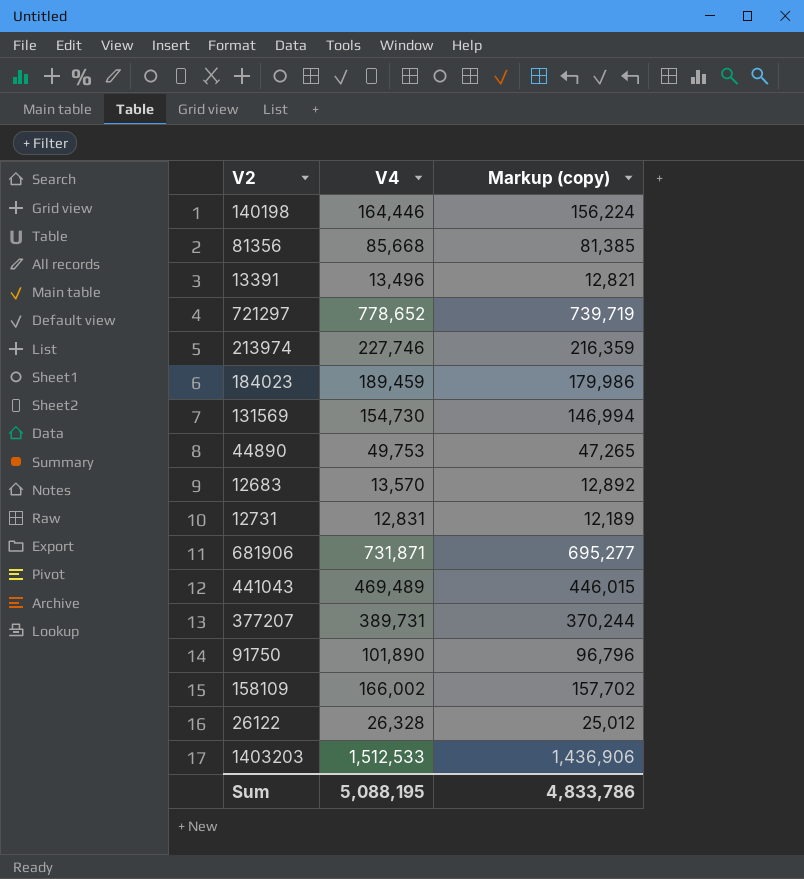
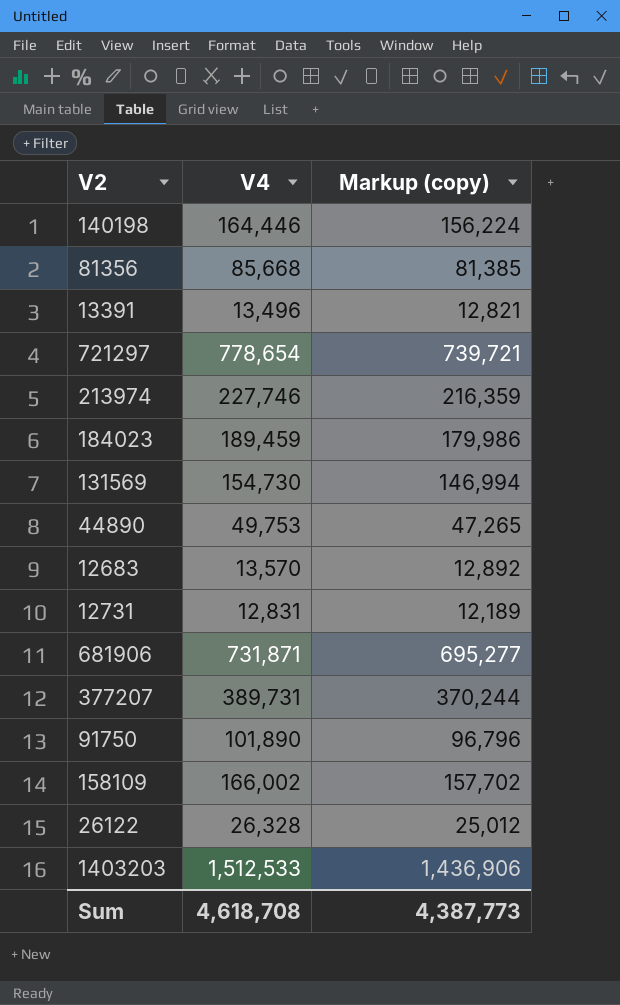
row 441043: 469,489 | 446,015 -> none
721297 | V4: 778,652 -> 778,654
721297 | Markup (copy): 739,719 -> 739,721
Sum | V4: 5,088,195 -> 4,618,708
Sum | Markup (copy): 4,833,786 -> 4,387,773

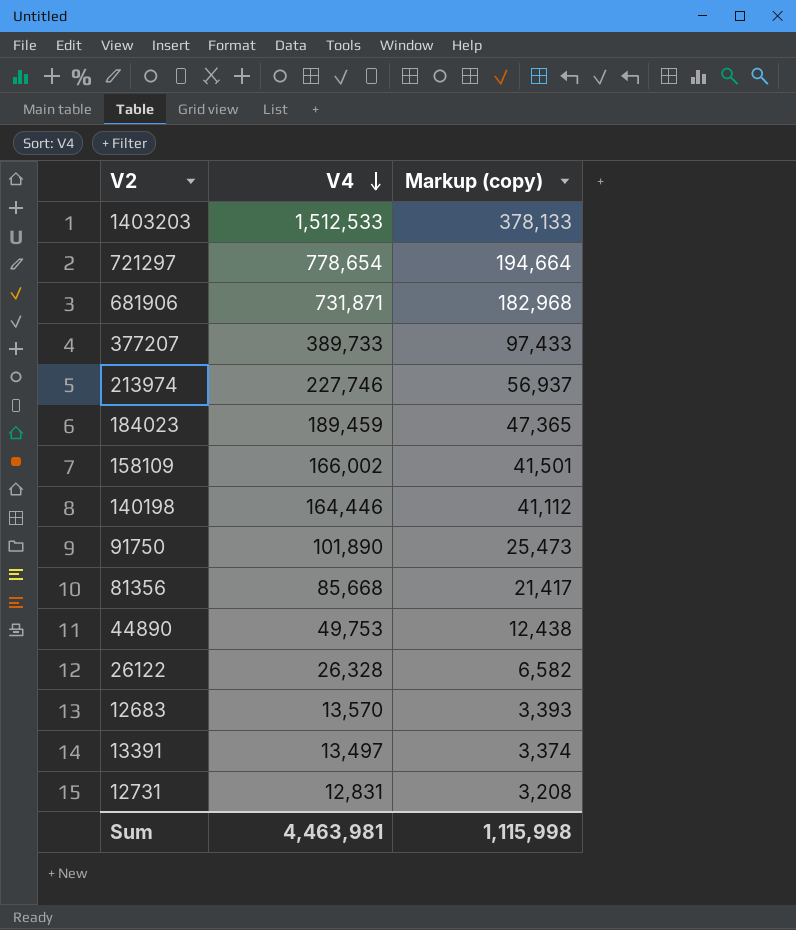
row order: none -> V4 descending
column Markup (copy) | formula: [V4] * 0.95 -> [V4] * 0.25
row 131569: 154,730 | 146,994 -> none
377207 | V4: 389,731 -> 389,733
13391 | V4: 13,496 -> 13,497
Sum | V4: 4,618,708 -> 4,463,981
Sum | Markup (copy): 4,387,773 -> 1,115,998

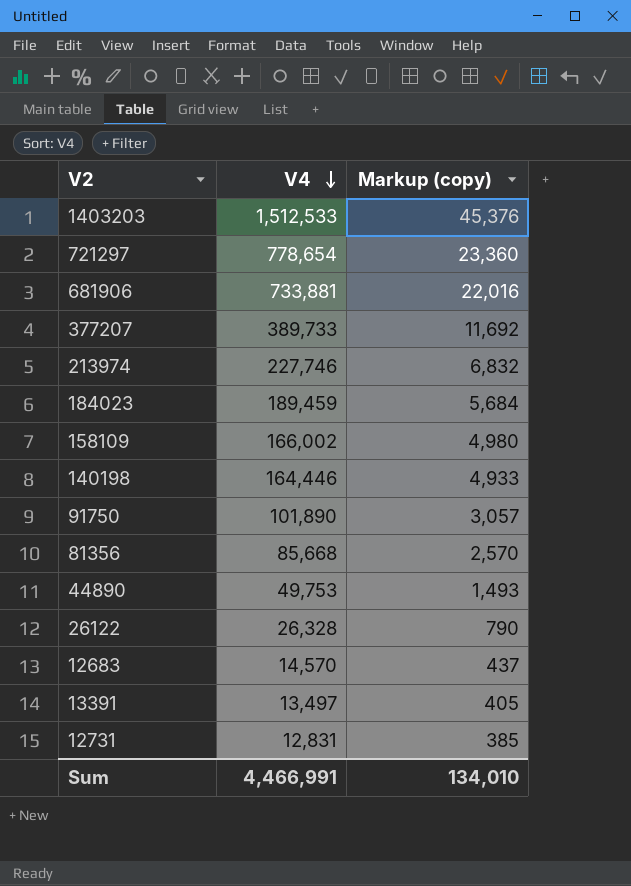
column Markup (copy) | formula: [V4] * 0.25 -> [V4] * 0.03
681906 | V4: 731,871 -> 733,881
12683 | V4: 13,570 -> 14,570
Sum | V4: 4,463,981 -> 4,466,991
Sum | Markup (copy): 1,115,998 -> 134,010

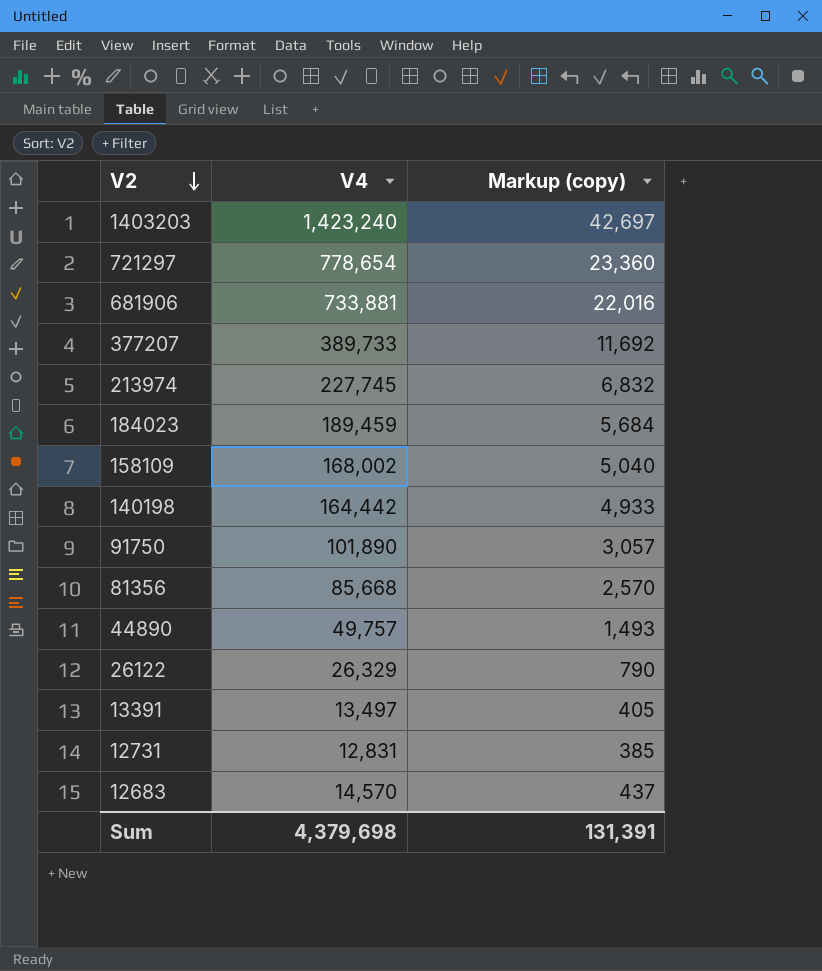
row order: V4 descending -> V2 descending
1403203 | V4: 1,512,533 -> 1,423,240
1403203 | Markup (copy): 45,376 -> 42,697
213974 | V4: 227,746 -> 227,745
158109 | V4: 166,002 -> 168,002
158109 | Markup (copy): 4,980 -> 5,040
140198 | V4: 164,446 -> 164,442
44890 | V4: 49,753 -> 49,757
26122 | V4: 26,328 -> 26,329
Sum | V4: 4,466,991 -> 4,379,698
Sum | Markup (copy): 134,010 -> 131,391

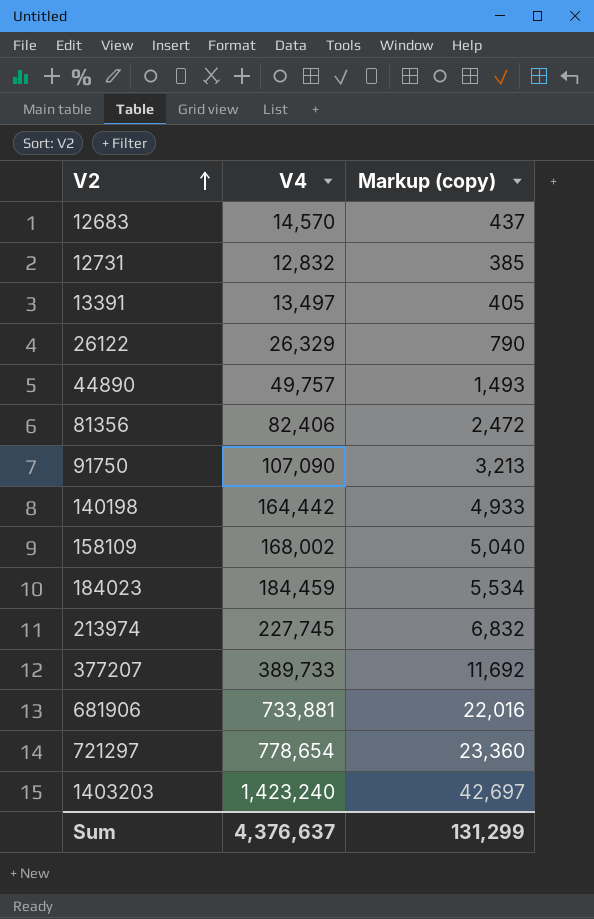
row order: V2 descending -> V2 ascending
12731 | V4: 12,831 -> 12,832
81356 | V4: 85,668 -> 82,406
81356 | Markup (copy): 2,570 -> 2,472
91750 | V4: 101,890 -> 107,090
91750 | Markup (copy): 3,057 -> 3,213
184023 | V4: 189,459 -> 184,459
184023 | Markup (copy): 5,684 -> 5,534
Sum | V4: 4,379,698 -> 4,376,637
Sum | Markup (copy): 131,391 -> 131,299

